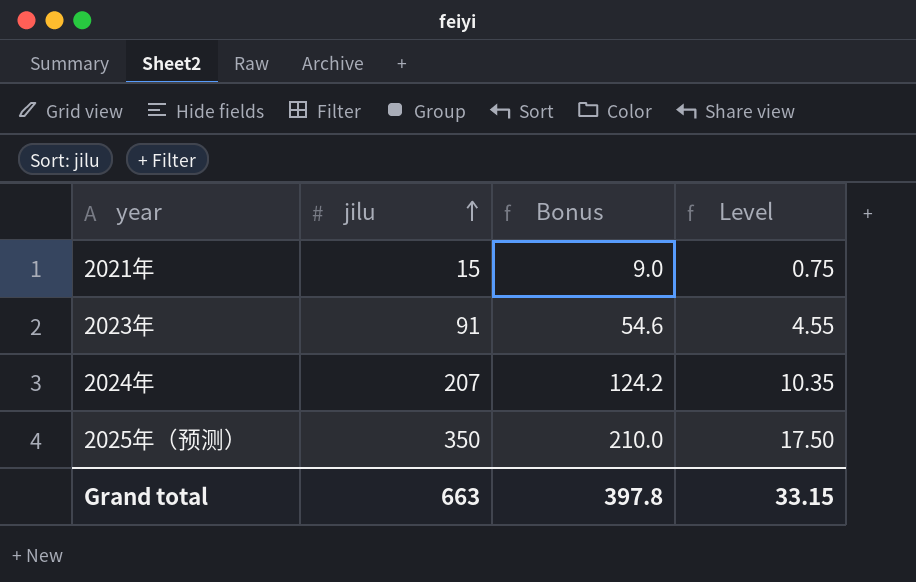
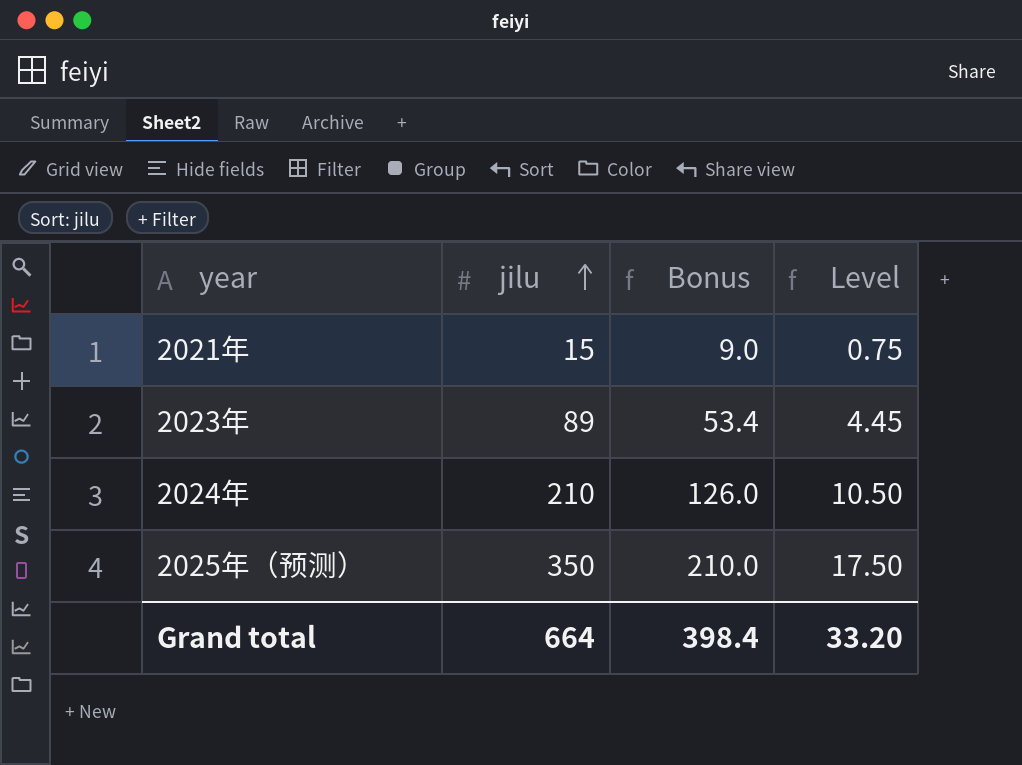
2023年 | jilu: 91 -> 89
2023年 | Bonus: 54.6 -> 53.4
2023年 | Level: 4.55 -> 4.45
2024年 | jilu: 207 -> 210
2024年 | Bonus: 124.2 -> 126.0
2024年 | Level: 10.35 -> 10.50
Grand total | jilu: 663 -> 664
Grand total | Bonus: 397.8 -> 398.4
Grand total | Level: 33.15 -> 33.20

